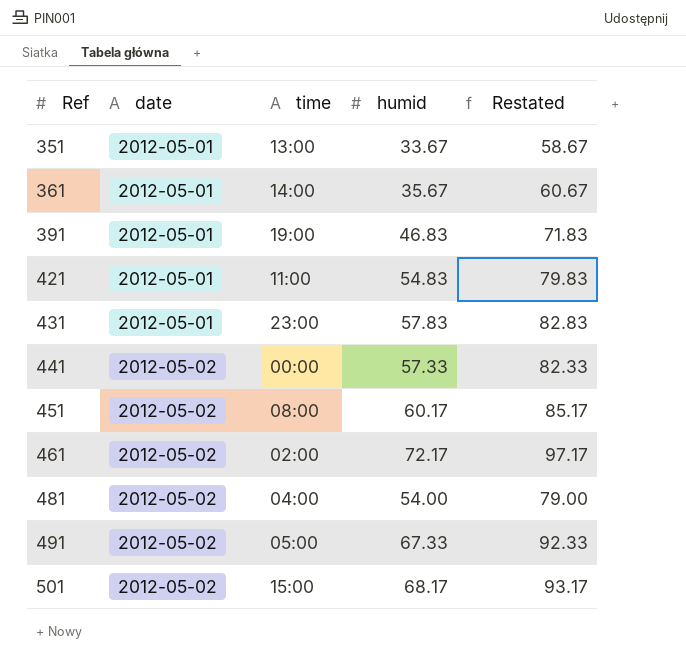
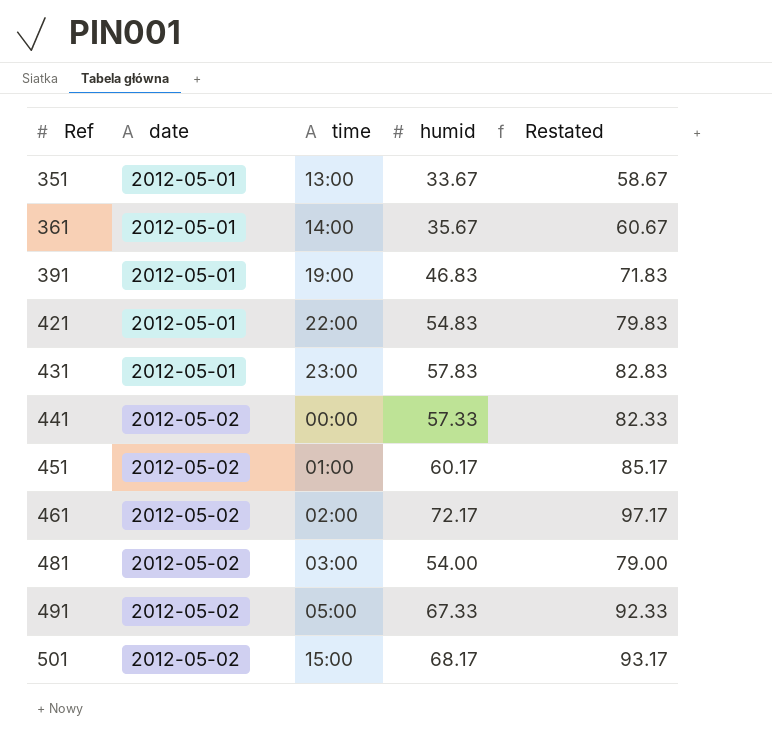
421 | time: 11:00 -> 22:00
451 | time: 08:00 -> 01:00
481 | time: 04:00 -> 03:00

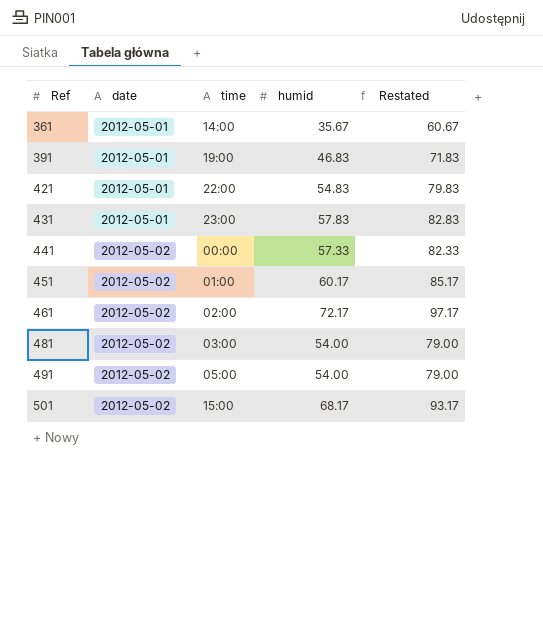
row 351: 2012-05-01 | 13:00 | 33.67 | 58.67 -> none
491 | humid: 67.33 -> 54.00
491 | Restated: 92.33 -> 79.00

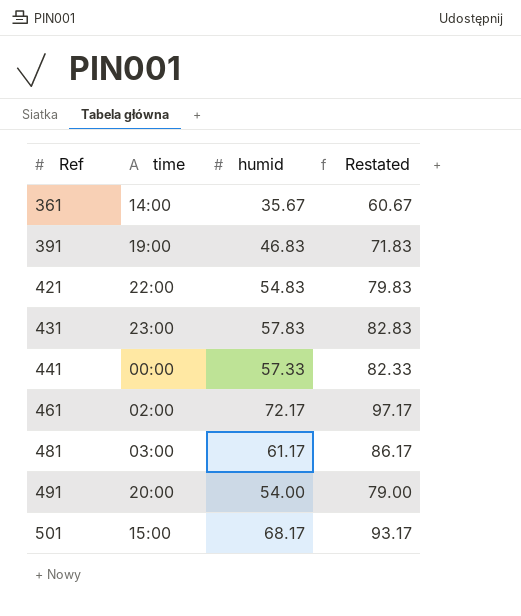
column date | position: 2 -> none
row 451: 2012-05-02 | 01:00 | 60.17 | 85.17 -> none
481 | humid: 54.00 -> 61.17
481 | Restated: 79.00 -> 86.17
491 | time: 05:00 -> 20:00

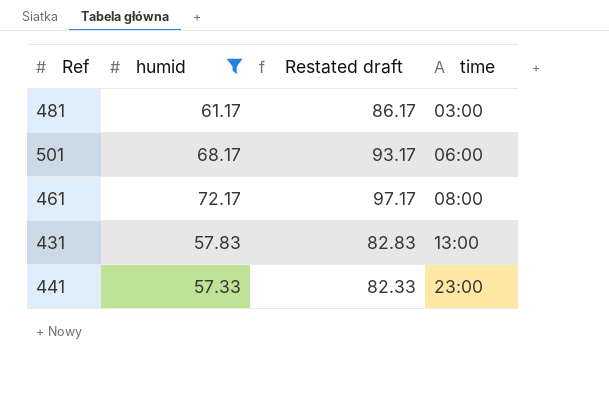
filter: none -> humid >= 57.33
row order: Ref ascending -> time ascending
column name: Restated -> Restated draft
column time | position: 2 -> 4
501 | time: 15:00 -> 06:00
461 | time: 02:00 -> 08:00
431 | time: 23:00 -> 13:00
441 | time: 00:00 -> 23:00

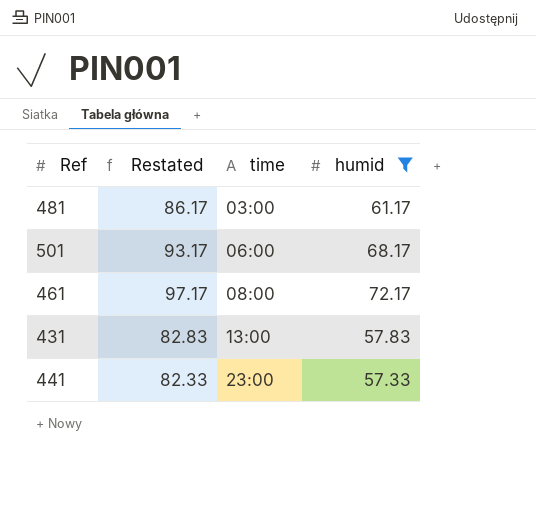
column name: Restated draft -> Restated
column humid | position: 2 -> 4

